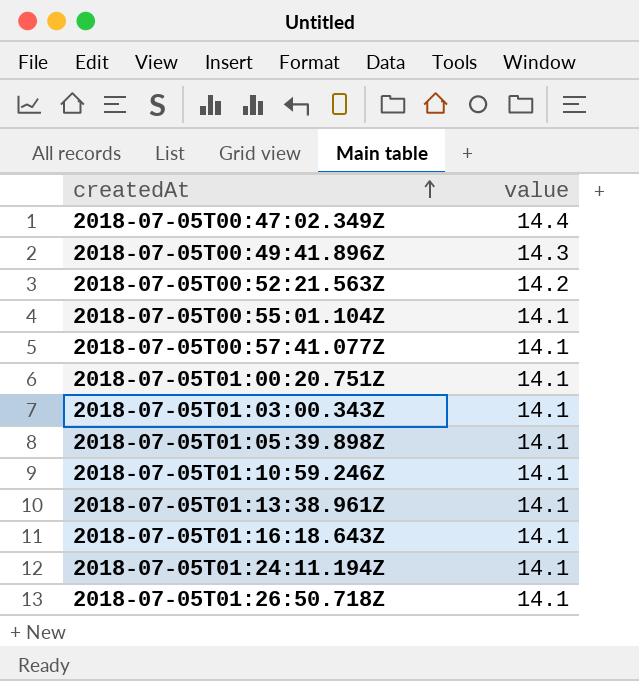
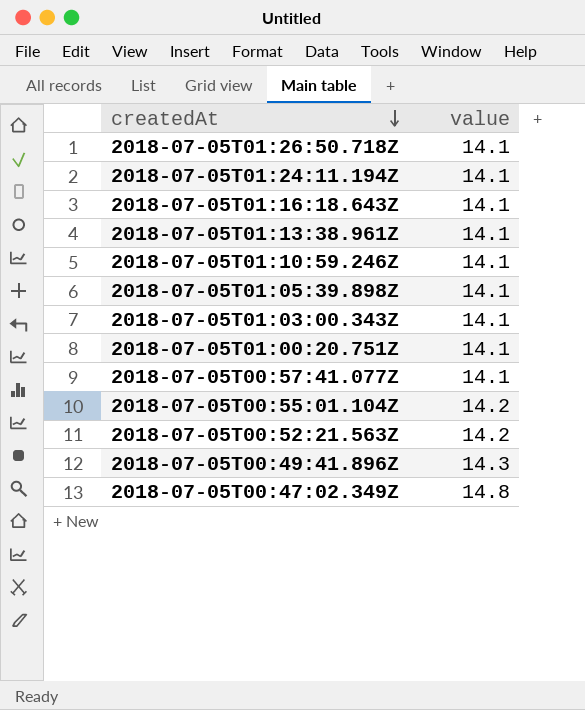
row order: createdAt ascending -> createdAt descending
2018-07-05T00:55:01.104Z | value: 14.1 -> 14.2
2018-07-05T00:47:02.349Z | value: 14.4 -> 14.8

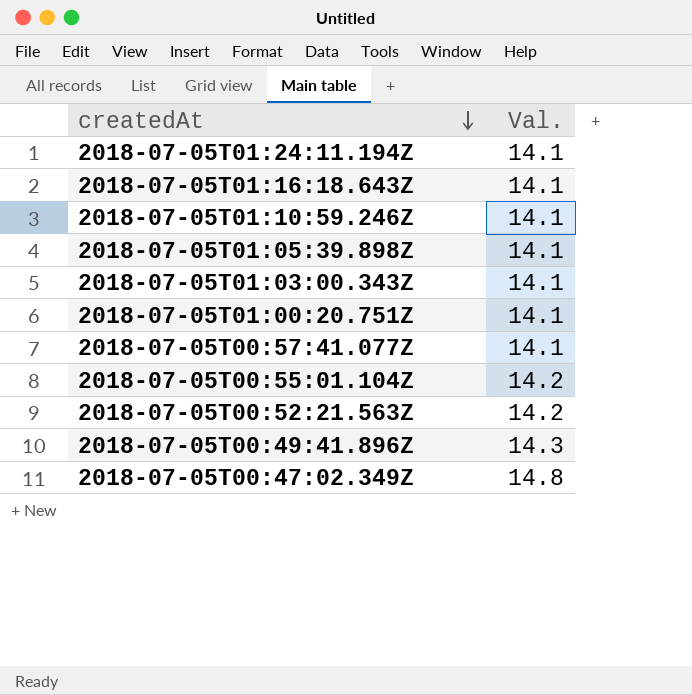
column name: value -> Val.
row 2018-07-05T01:26:50.718Z: 14.1 -> none
row 2018-07-05T01:13:38.961Z: 14.1 -> none

